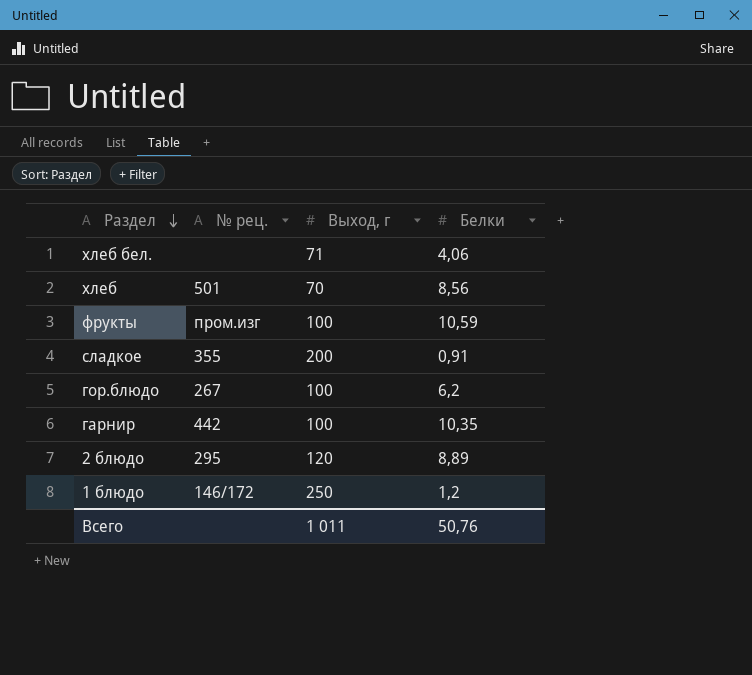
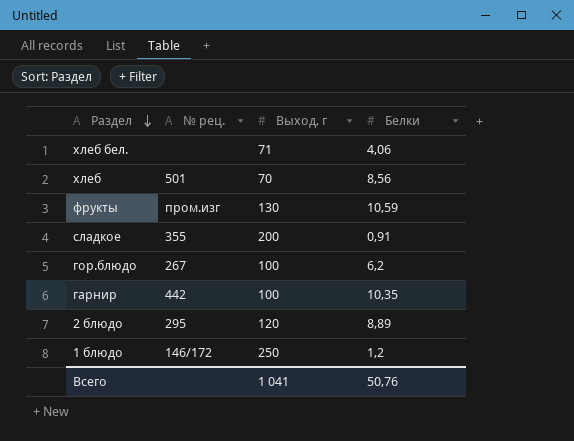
фрукты | Выход, г: 100 -> 130
Всего | Выход, г: 1 011 -> 1 041

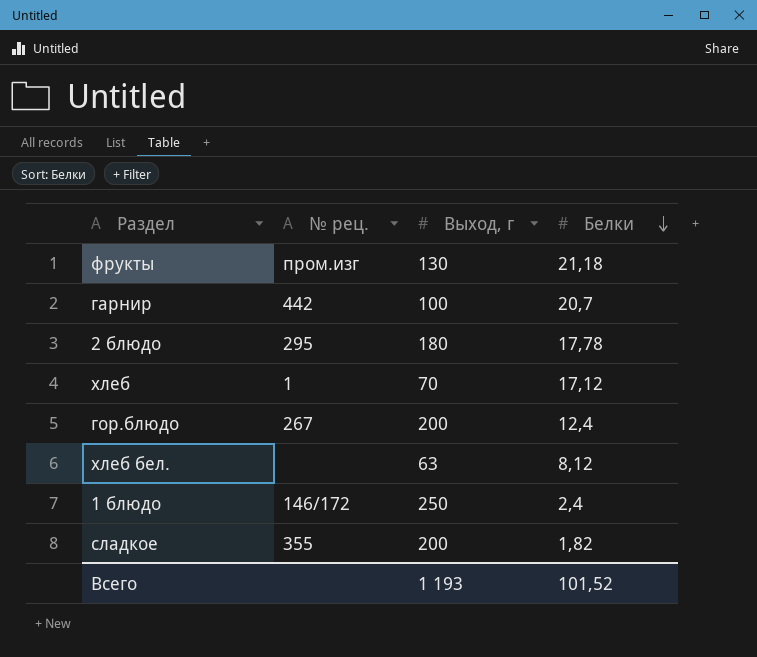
row order: Раздел descending -> Белки descending
фрукты | Белки: 10,59 -> 21,18
гарнир | Белки: 10,35 -> 20,7
2 блюдо | Выход, г: 120 -> 180
2 блюдо | Белки: 8,89 -> 17,78
хлеб | № рец.: 501 -> 1
хлеб | Белки: 8,56 -> 17,12
гор.блюдо | Выход, г: 100 -> 200
гор.блюдо | Белки: 6,2 -> 12,4
хлеб бел. | Выход, г: 71 -> 63
хлеб бел. | Белки: 4,06 -> 8,12
1 блюдо | Белки: 1,2 -> 2,4
сладкое | Белки: 0,91 -> 1,82
Всего | Выход, г: 1 041 -> 1 193
Всего | Белки: 50,76 -> 101,52

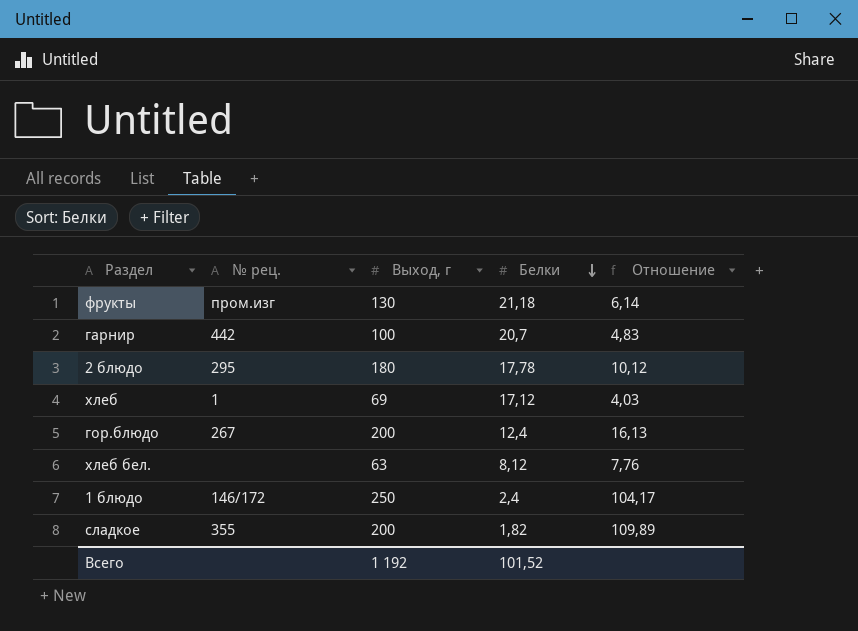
column Отношение | formula: none -> [Выход, г] / [Белки]
хлеб | Выход, г: 70 -> 69
Всего | Выход, г: 1 193 -> 1 192

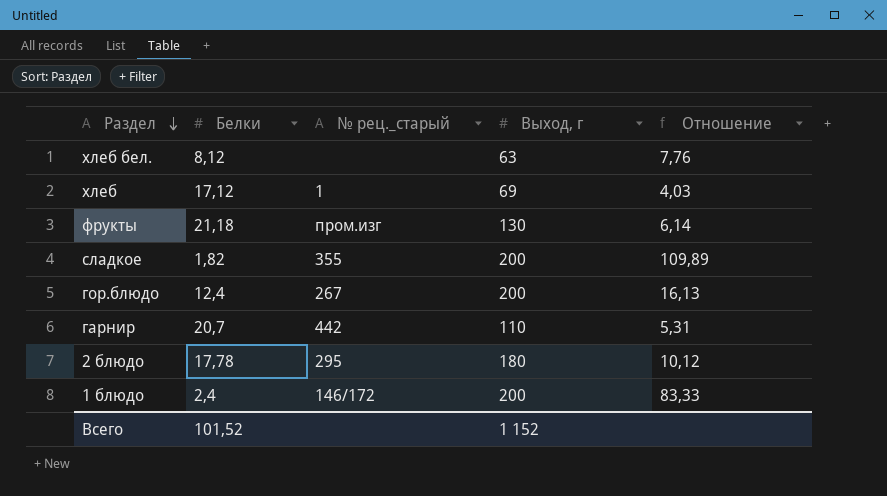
row order: Белки descending -> Раздел descending
column Белки | position: 4 -> 2
column name: № рец. -> № рец._старый
гарнир | Выход, г: 100 -> 110
гарнир | Отношение: 4,83 -> 5,31
1 блюдо | Выход, г: 250 -> 200
1 блюдо | Отношение: 104,17 -> 83,33
Всего | Выход, г: 1 192 -> 1 152

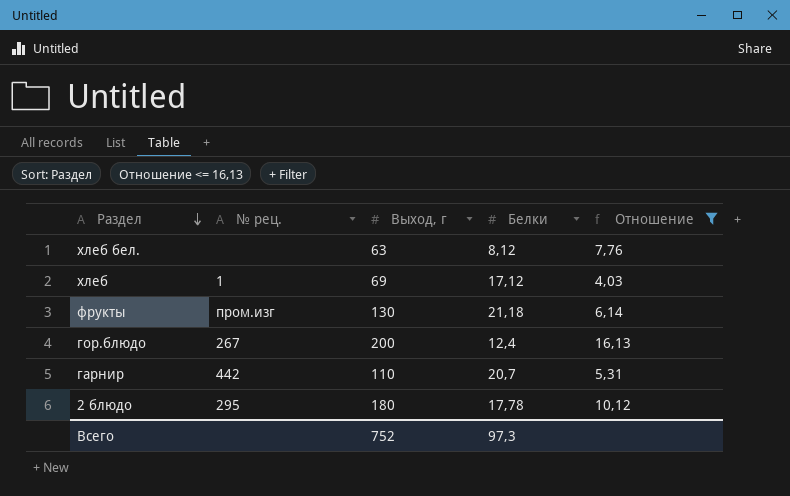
filter: none -> Отношение <= 16,13
column name: № рец._старый -> № рец.
column Белки | position: 2 -> 4
Всего | Выход, г: 1 152 -> 752
Всего | Белки: 101,52 -> 97,3

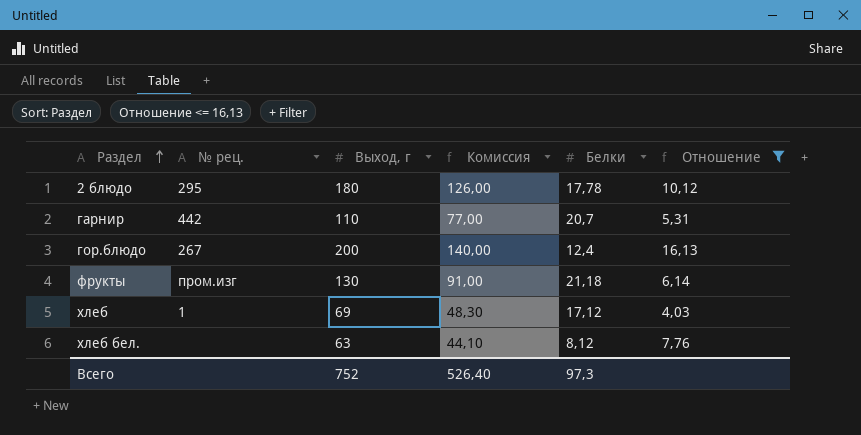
row order: Раздел descending -> Раздел ascending
column Комиссия | formula: none -> [Выход, г] * 0,7

